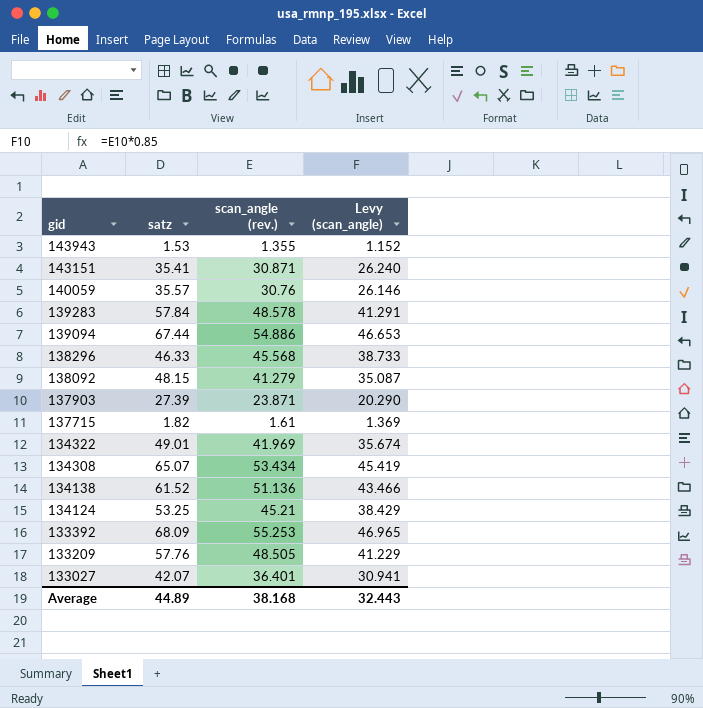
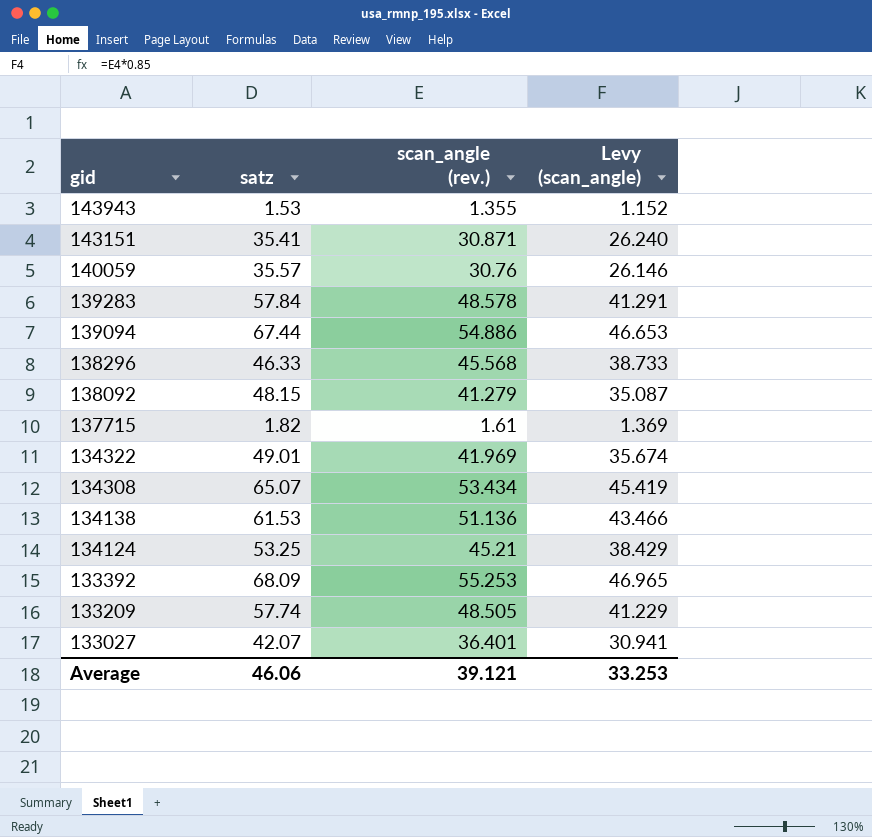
row 137903: 27.39 | 23.871 | 20.290 -> none
134138 | satz: 61.52 -> 61.53
133209 | satz: 57.76 -> 57.74
Average | satz: 44.89 -> 46.06
Average | scan_angle (rev.): 38.168 -> 39.121
Average | Levy (scan_angle): 32.443 -> 33.253

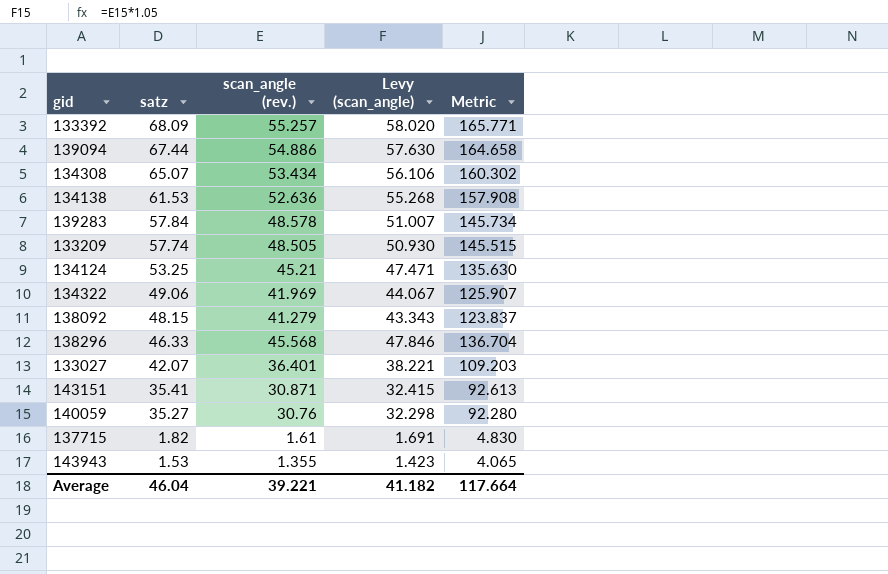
row order: gid descending -> satz descending
column Levy (scan_angle) | formula: [scan_angle (rev.)] * 0.85 -> [scan_angle (rev.)] * 1.05
column Metric | formula: none -> [scan_angle (rev.)] * 3
133392 | scan_angle (rev.): 55.253 -> 55.257
134138 | scan_angle (rev.): 51.136 -> 52.636
134322 | satz: 49.01 -> 49.06
140059 | satz: 35.57 -> 35.27
Average | satz: 46.06 -> 46.04
Average | scan_angle (rev.): 39.121 -> 39.221
Average | Levy (scan_angle): 33.253 -> 41.182

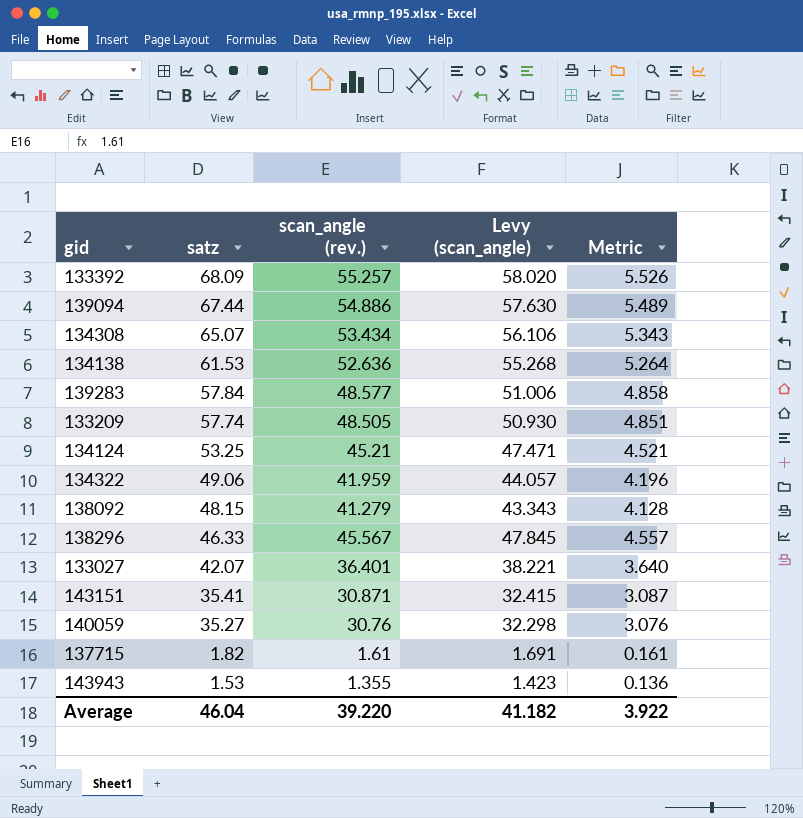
column Metric | formula: [scan_angle (rev.)] * 3 -> [scan_angle (rev.)] * 0.1
139283 | scan_angle (rev.): 48.578 -> 48.577
139283 | Levy (scan_angle): 51.007 -> 51.006
134322 | scan_angle (rev.): 41.969 -> 41.959
134322 | Levy (scan_angle): 44.067 -> 44.057
138296 | scan_angle (rev.): 45.568 -> 45.567
138296 | Levy (scan_angle): 47.846 -> 47.845
Average | scan_angle (rev.): 39.221 -> 39.220
Average | Metric: 117.664 -> 3.922

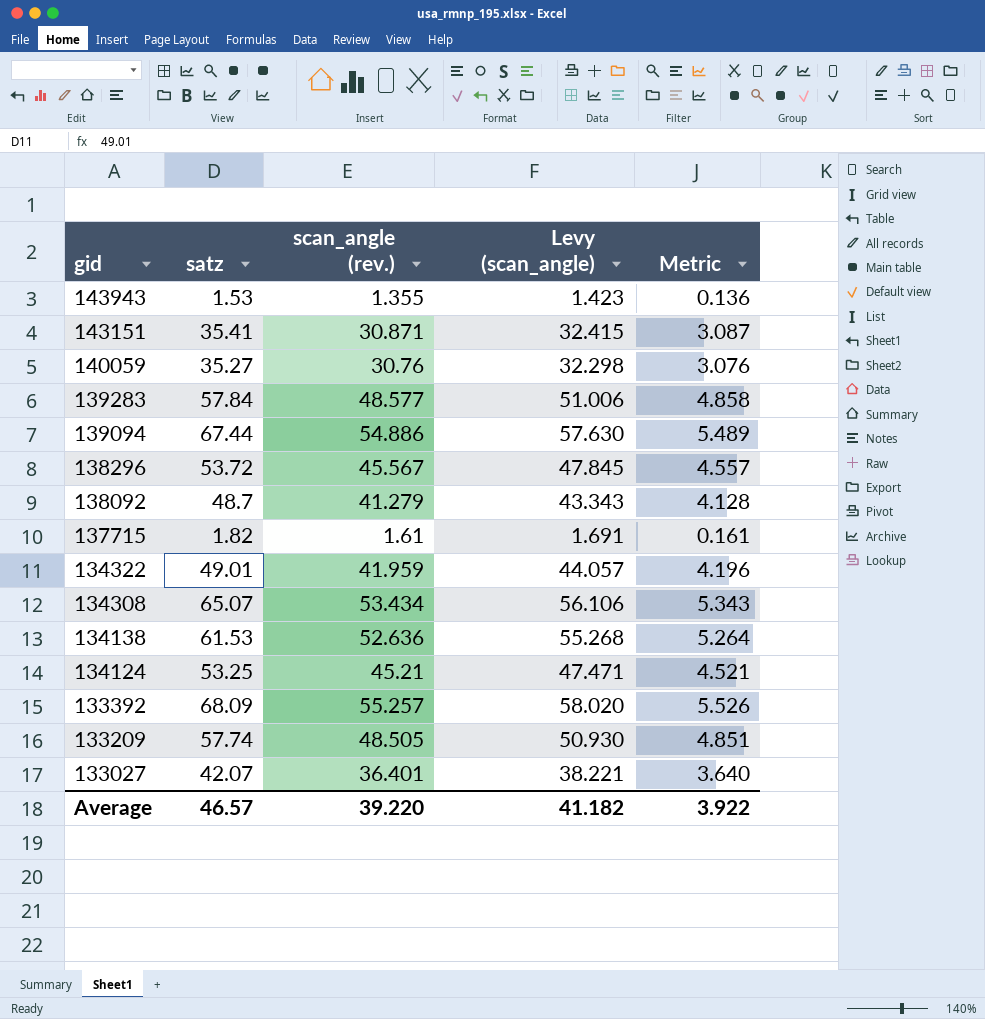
row order: satz descending -> gid descending
138296 | satz: 46.33 -> 53.72
138092 | satz: 48.15 -> 48.7
134322 | satz: 49.06 -> 49.01
Average | satz: 46.04 -> 46.57

